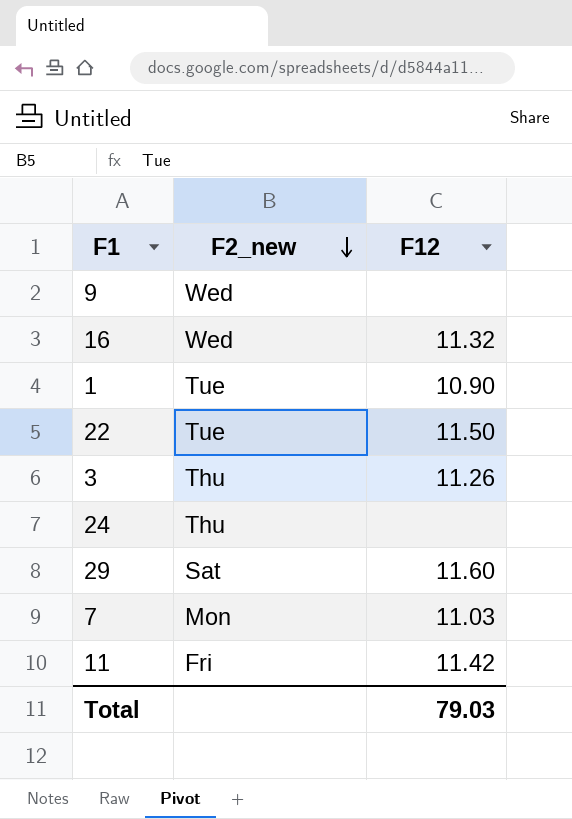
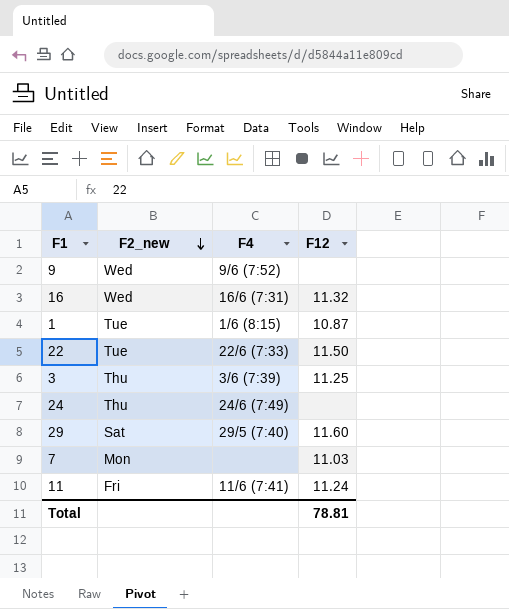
column F4 | position: none -> 3
1 | F12: 10.90 -> 10.87
3 | F12: 11.26 -> 11.25
11 | F12: 11.42 -> 11.24
Total | F12: 79.03 -> 78.81

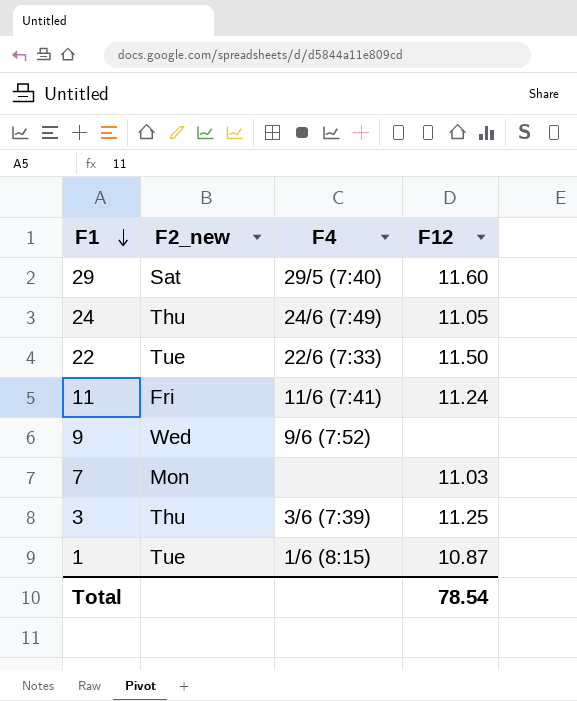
row order: F2_new descending -> F1 descending
row 16: Wed | 16/6 (7:31) | 11.32 -> none
24 | F12: none -> 11.05
Total | F12: 78.81 -> 78.54

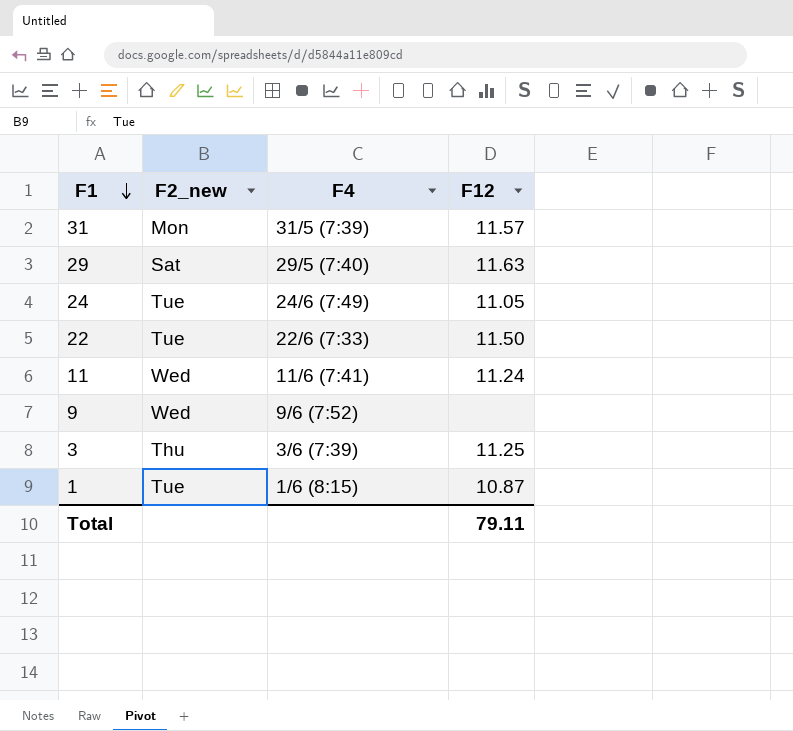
row 7: Mon | none | 11.03 -> none
row 31: none -> Mon | 31/5 (7:39) | 11.57
29 | F12: 11.60 -> 11.63
24 | F2_new: Thu -> Tue
11 | F2_new: Fri -> Wed
Total | F12: 78.54 -> 79.11

